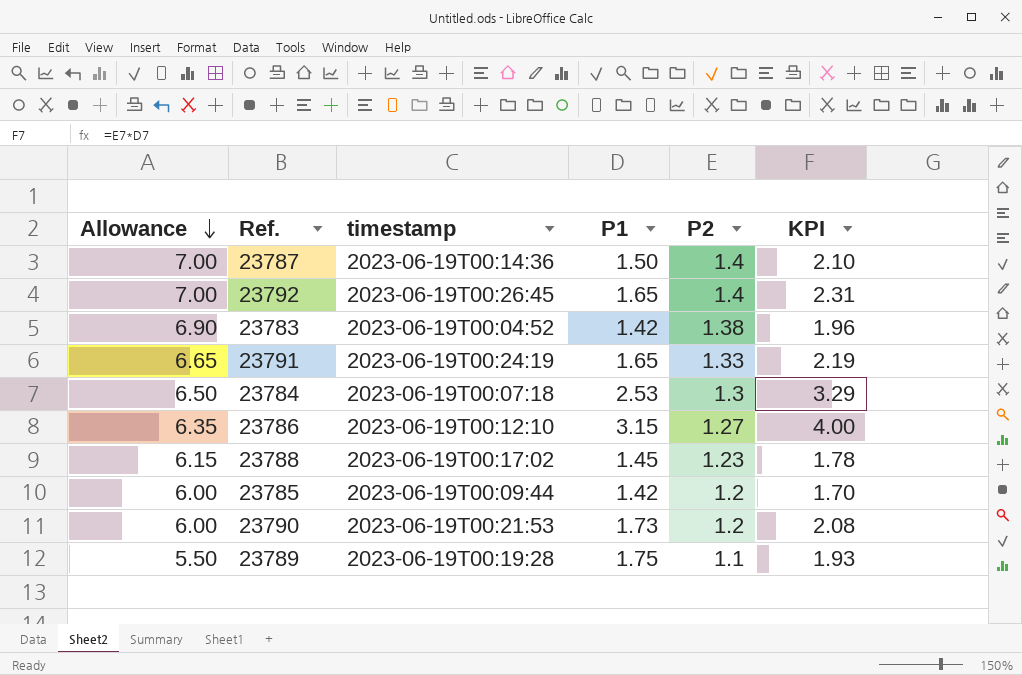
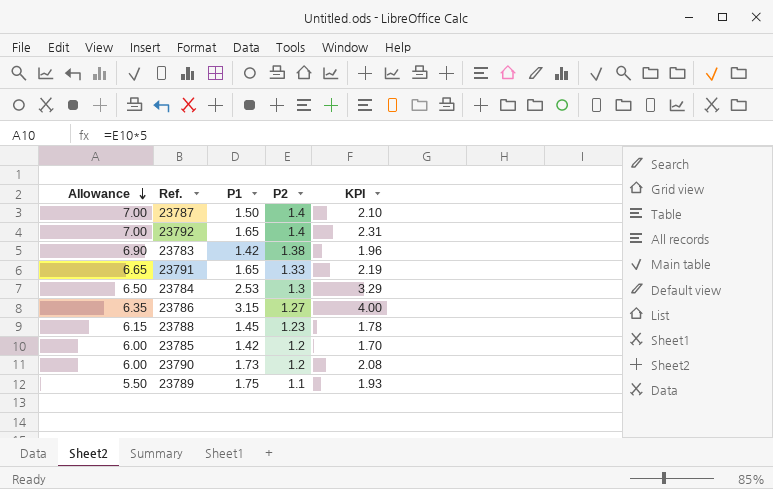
column timestamp | position: 3 -> none

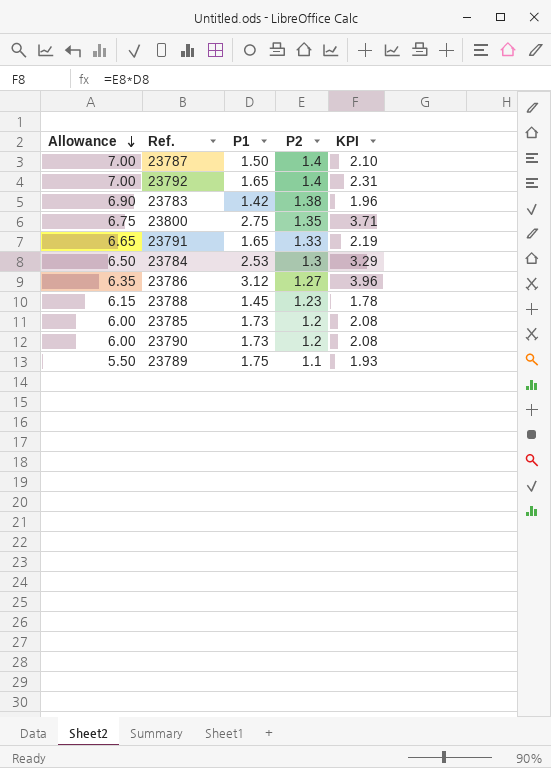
row 23800: none -> 6.75 | 2.75 | 1.35 | 3.71
23786 | P1: 3.15 -> 3.12
23786 | KPI: 4.00 -> 3.96
23785 | P1: 1.42 -> 1.73
23785 | KPI: 1.70 -> 2.08

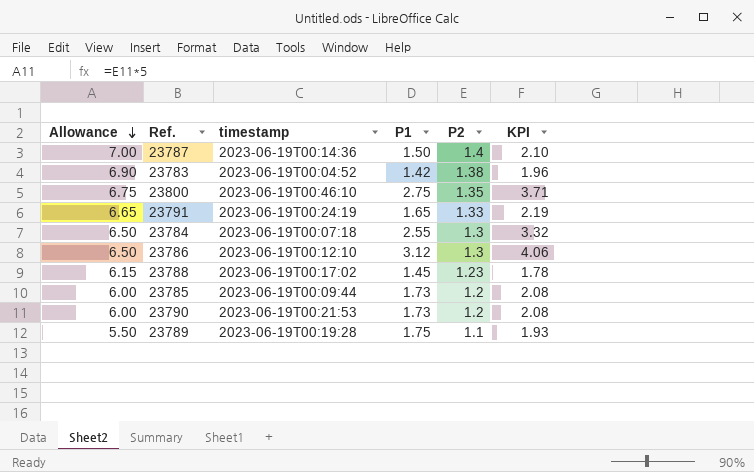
column timestamp | position: none -> 3
row 23792: 7.00 | 1.65 | 1.4 | 2.31 -> none
23784 | P1: 2.53 -> 2.55
23784 | KPI: 3.29 -> 3.32
23786 | Allowance: 6.35 -> 6.50
23786 | P2: 1.27 -> 1.3
23786 | KPI: 3.96 -> 4.06

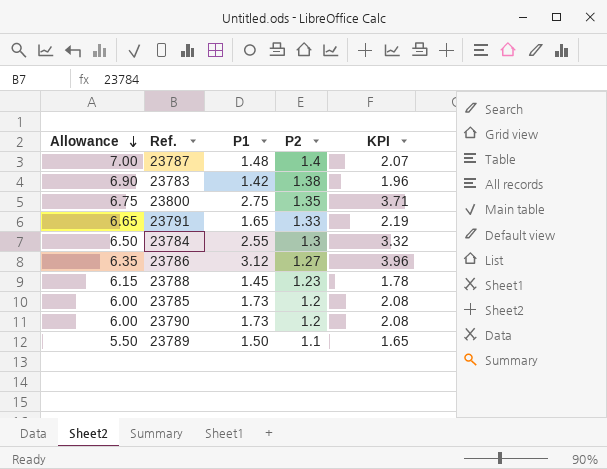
column timestamp | position: 3 -> none
23787 | P1: 1.50 -> 1.48
23787 | KPI: 2.10 -> 2.07
23786 | Allowance: 6.50 -> 6.35
23786 | P2: 1.3 -> 1.27
23786 | KPI: 4.06 -> 3.96
23789 | P1: 1.75 -> 1.50
23789 | KPI: 1.93 -> 1.65

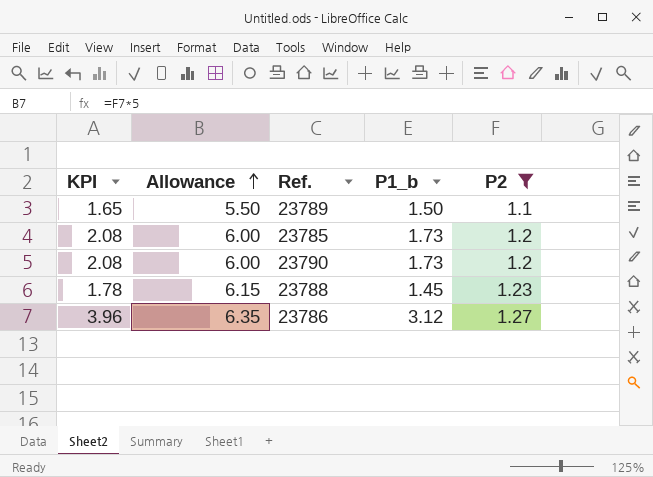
filter: none -> P2 <= 1.27
row order: Allowance descending -> Allowance ascending
column KPI | position: 5 -> 1
column name: P1 -> P1_b

